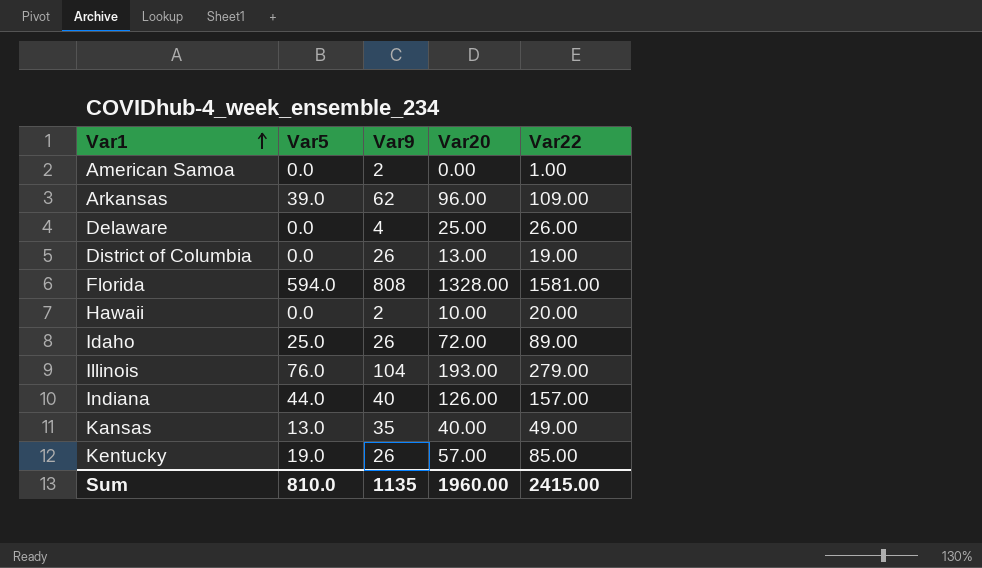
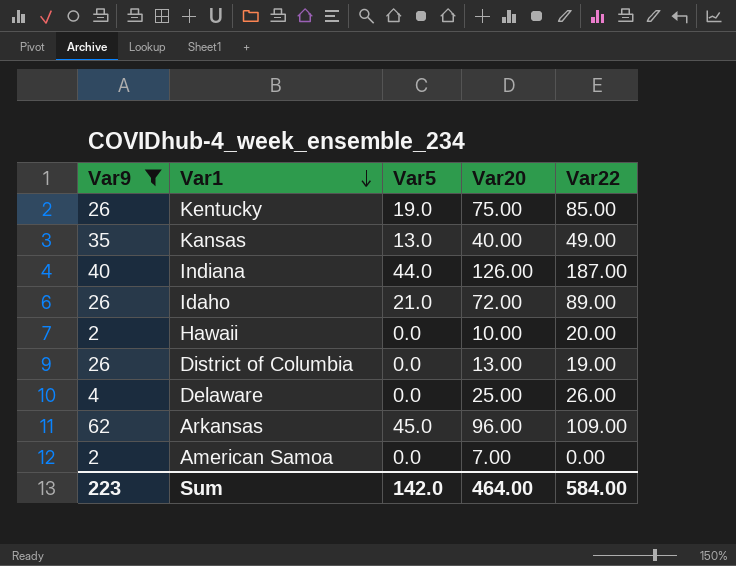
filter: none -> Var9 <= 62
row order: Var1 ascending -> Var1 descending
column Var9 | position: 3 -> 1
Kentucky | Var20: 57.00 -> 75.00
Indiana | Var22: 157.00 -> 187.00
Idaho | Var5: 25.0 -> 21.0
Arkansas | Var5: 39.0 -> 45.0
American Samoa | Var20: 0.00 -> 7.00
American Samoa | Var22: 1.00 -> 0.00
Sum | Var9: 1135 -> 223
Sum | Var5: 810.0 -> 142.0
Sum | Var20: 1960.00 -> 464.00
Sum | Var22: 2415.00 -> 584.00

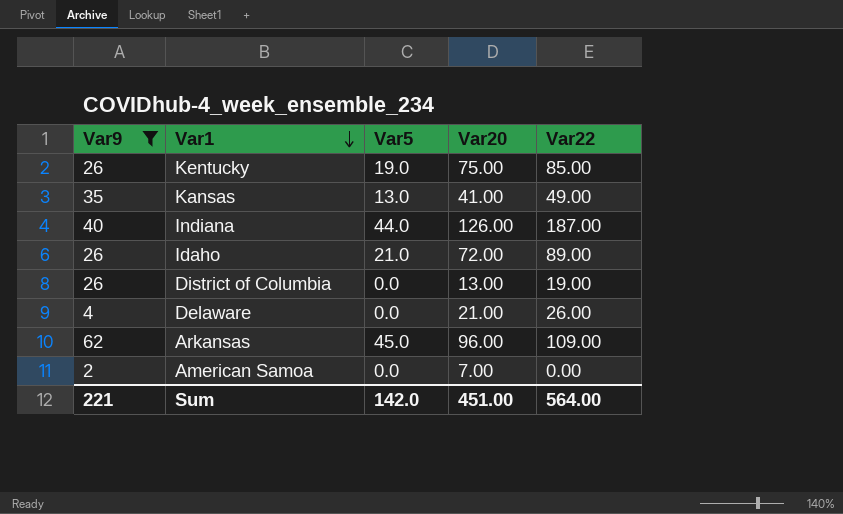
row Hawaii: 2 | 0.0 | 10.00 | 20.00 -> none
Kansas | Var20: 40.00 -> 41.00
Delaware | Var20: 25.00 -> 21.00
Sum | Var9: 223 -> 221
Sum | Var20: 464.00 -> 451.00
Sum | Var22: 584.00 -> 564.00

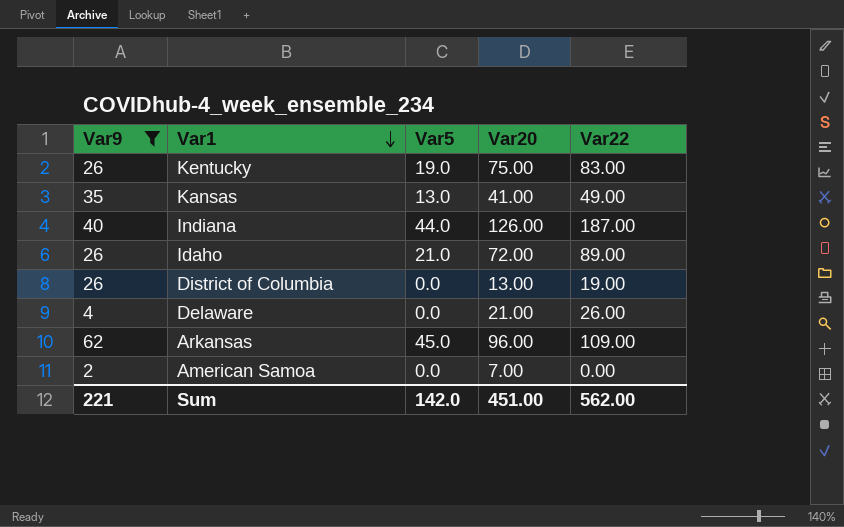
Kentucky | Var22: 85.00 -> 83.00
Sum | Var22: 564.00 -> 562.00

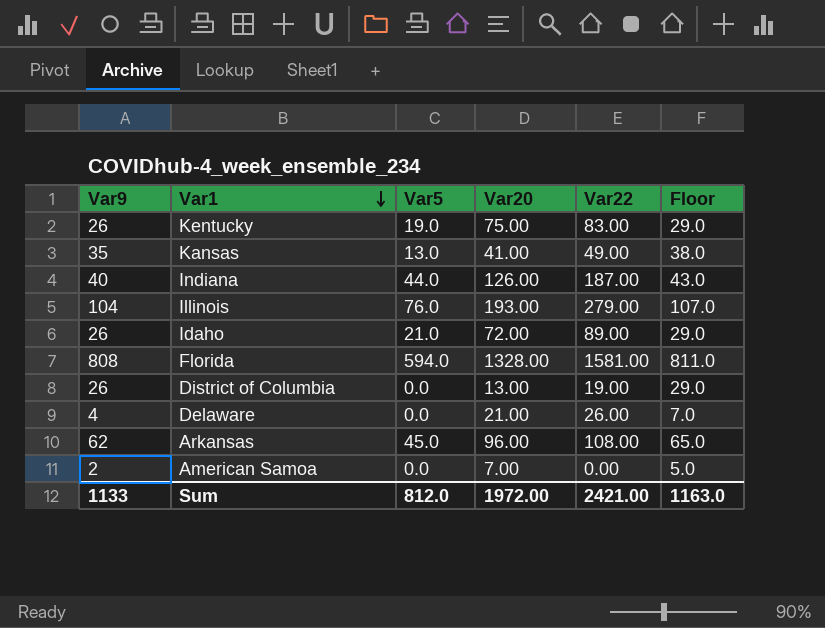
filter: Var9 <= 62 -> none
column Floor | formula: none -> [Var9] + 3
Arkansas | Var22: 109.00 -> 108.00
Sum | Var9: 221 -> 1133
Sum | Var5: 142.0 -> 812.0
Sum | Var20: 451.00 -> 1972.00
Sum | Var22: 562.00 -> 2421.00

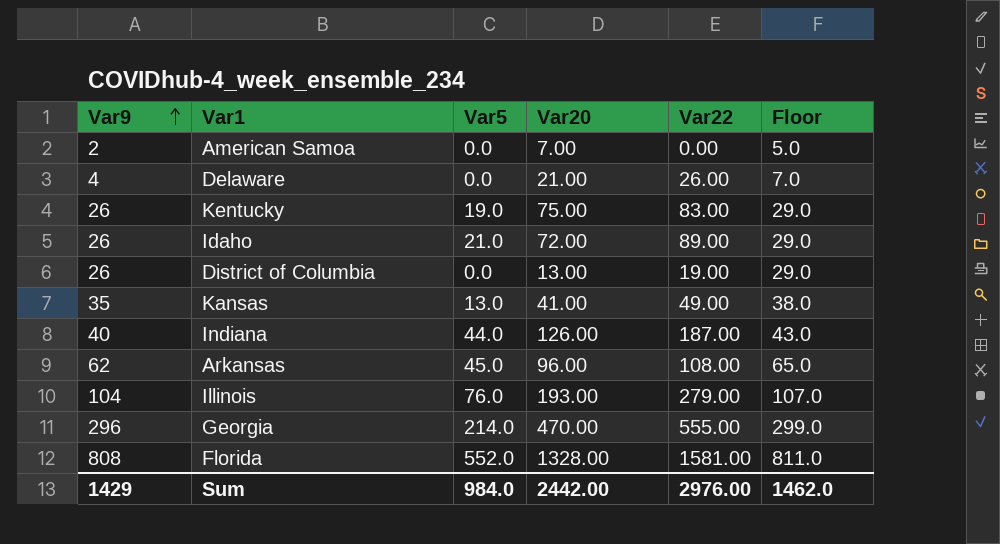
row order: Var1 descending -> Var9 ascending
row Georgia: none -> 296 | 214.0 | 470.00 | 555.00 | 299.0
Florida | Var5: 594.0 -> 552.0
Sum | Var9: 1133 -> 1429
Sum | Var5: 812.0 -> 984.0
Sum | Var20: 1972.00 -> 2442.00
Sum | Var22: 2421.00 -> 2976.00
Sum | Floor: 1163.0 -> 1462.0

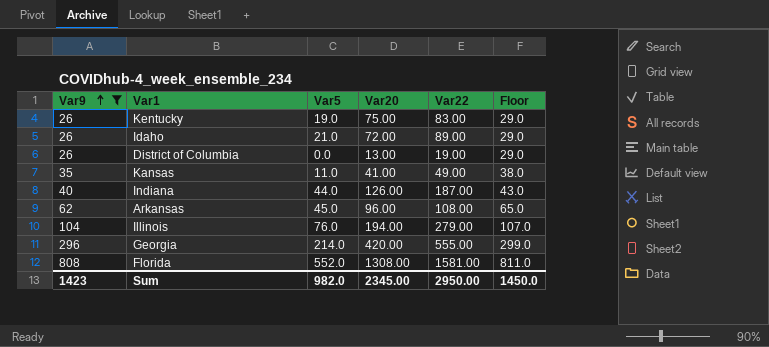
filter: none -> Var9 >= 26
Kansas | Var5: 13.0 -> 11.0
Illinois | Var20: 193.00 -> 194.00
Georgia | Var20: 470.00 -> 420.00
Florida | Var20: 1328.00 -> 1308.00
Sum | Var9: 1429 -> 1423
Sum | Var5: 984.0 -> 982.0
Sum | Var20: 2442.00 -> 2345.00
Sum | Var22: 2976.00 -> 2950.00
Sum | Floor: 1462.0 -> 1450.0

